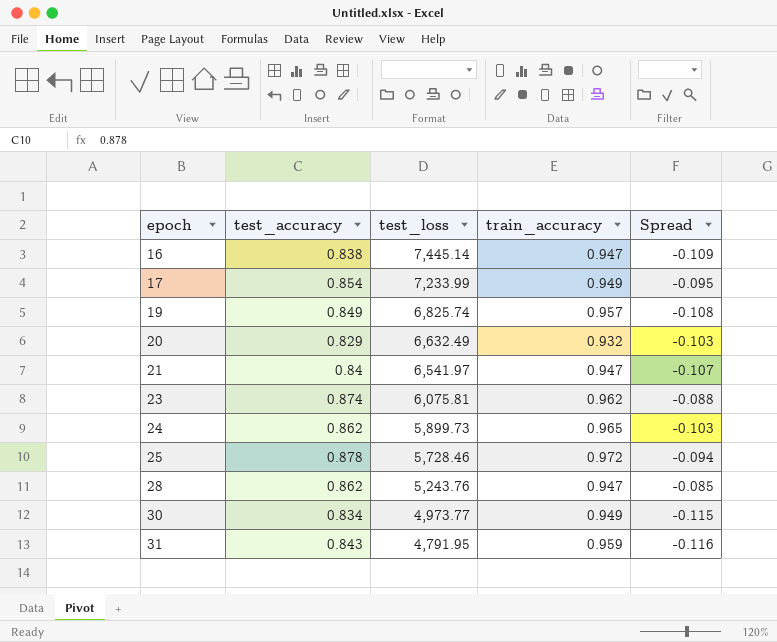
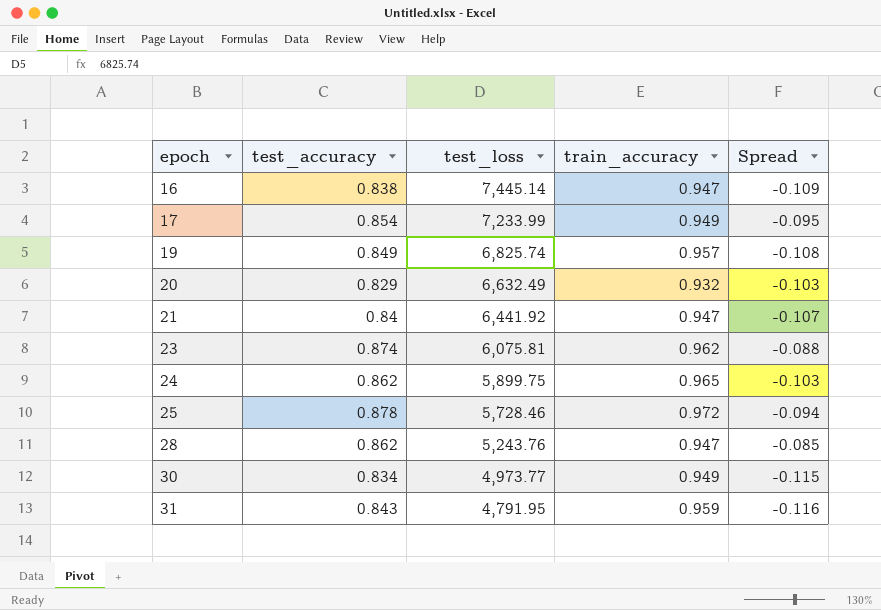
21 | test_loss: 6,541.97 -> 6,441.92
24 | test_loss: 5,899.73 -> 5,899.75

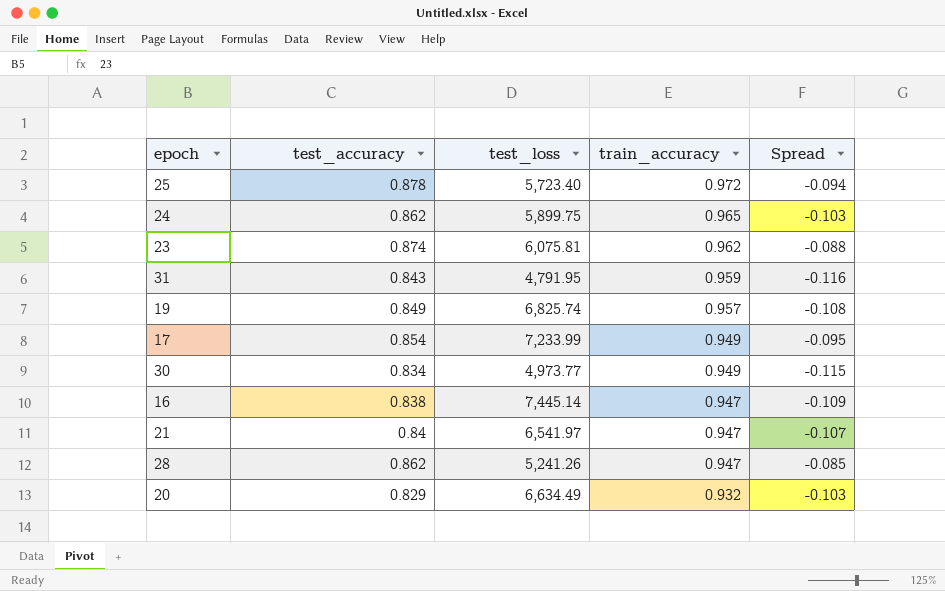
row order: epoch ascending -> train_accuracy descending
25 | test_loss: 5,728.46 -> 5,723.40
21 | test_loss: 6,441.92 -> 6,541.97
28 | test_loss: 5,243.76 -> 5,241.26
20 | test_loss: 6,632.49 -> 6,634.49

